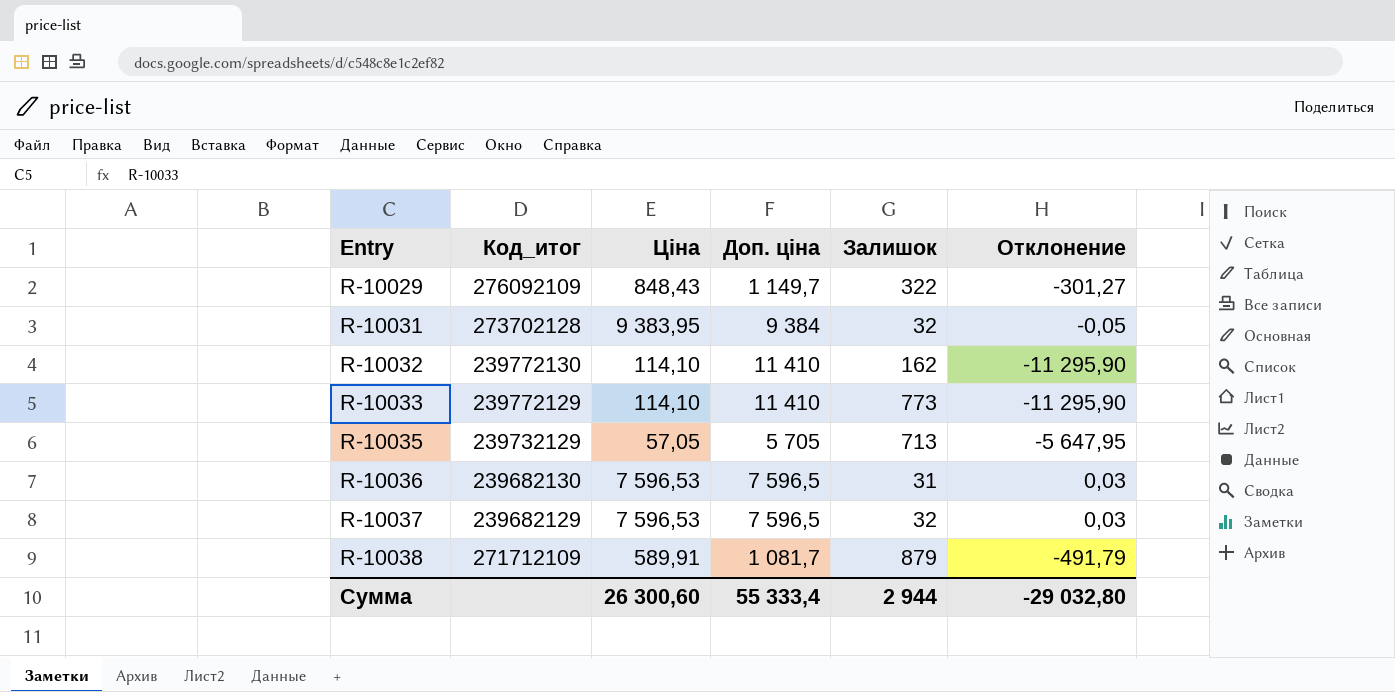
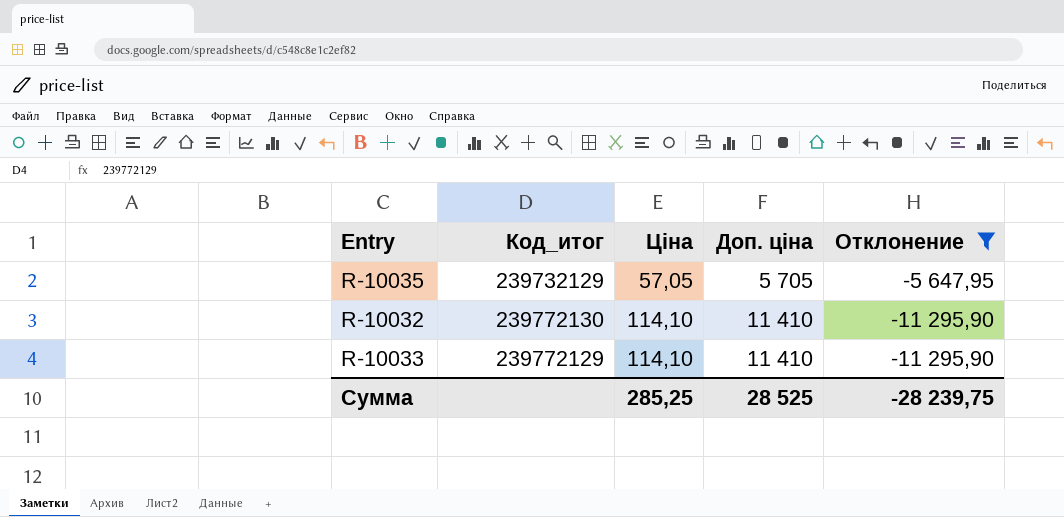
filter: none -> Отклонение <= -5 647,95
row order: Entry ascending -> Ціна ascending
column Залишок | position: 5 -> none
Сумма | Ціна: 26 300,60 -> 285,25
Сумма | Доп. ціна: 55 333,4 -> 28 525
Сумма | Отклонение: -29 032,80 -> -28 239,75

